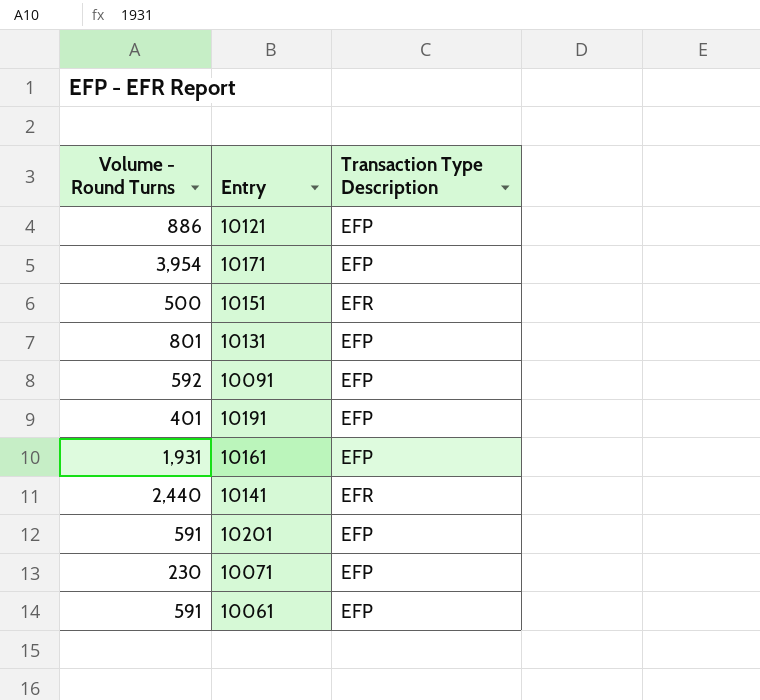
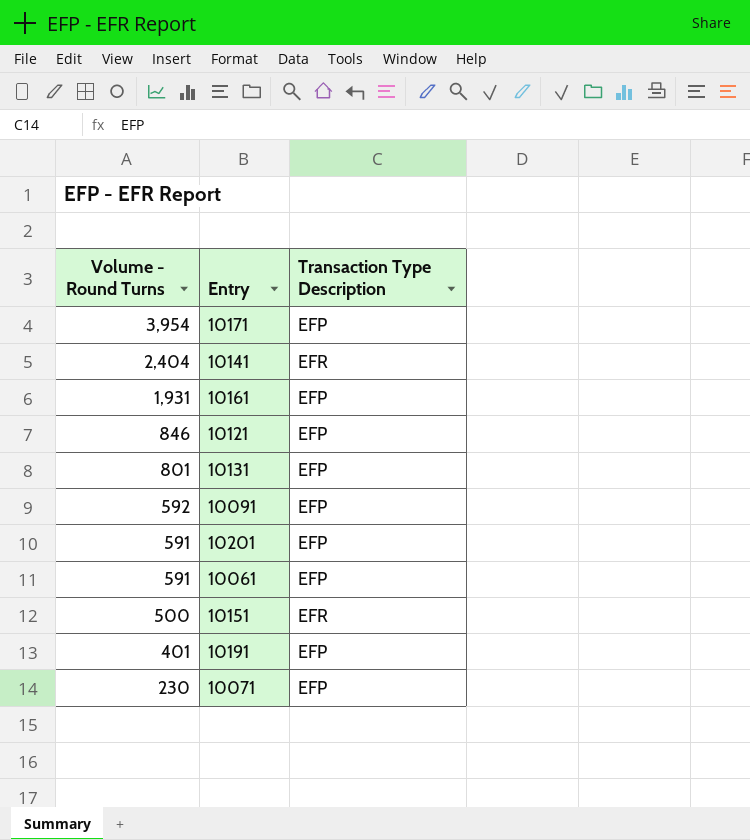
row order: none -> Volume - Round Turns descending
10141 | Volume - Round Turns: 2,440 -> 2,404
10121 | Volume - Round Turns: 886 -> 846

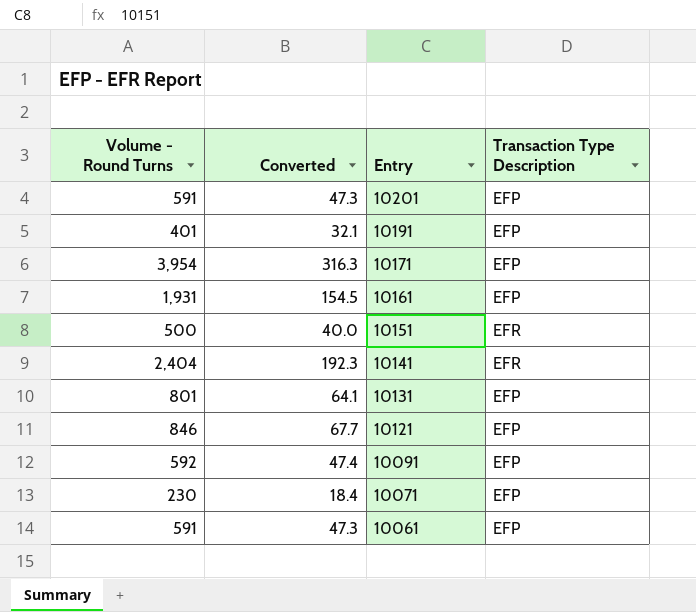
row order: Volume - Round Turns descending -> Entry descending
column Converted | formula: none -> [Volume - Round Turns] * 0.08

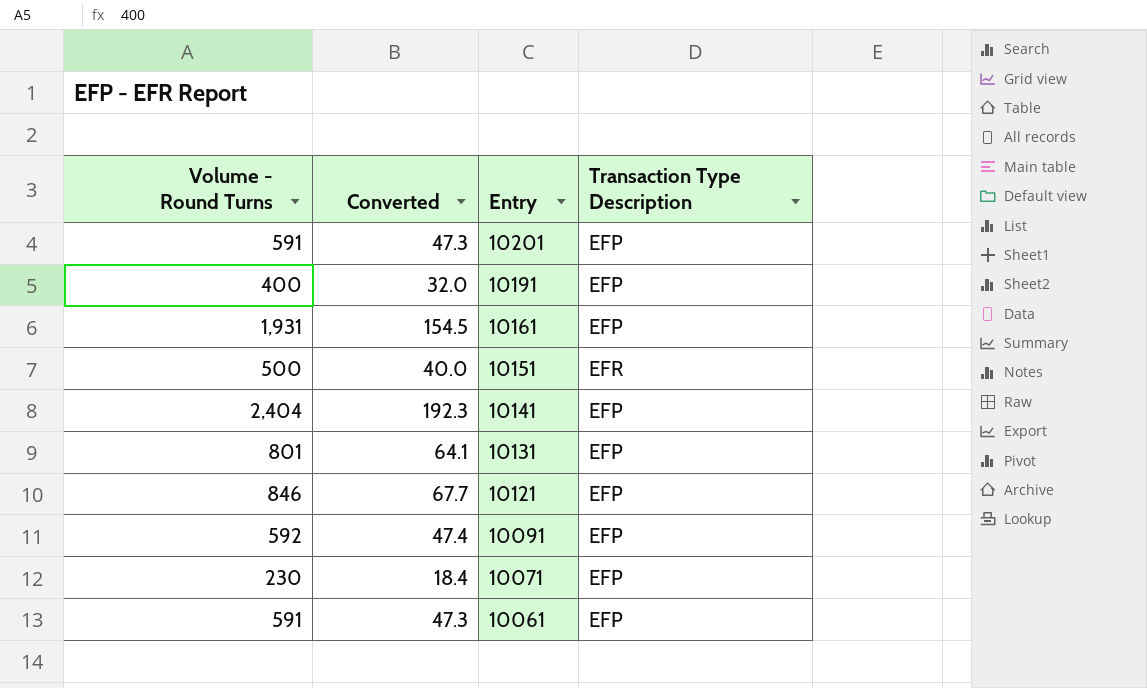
row 10171: 3,954 | 316.3 | EFP -> none
10191 | Volume - Round Turns: 401 -> 400
10191 | Converted: 32.1 -> 32.0
10141 | Transaction Type Description: EFR -> EFP

